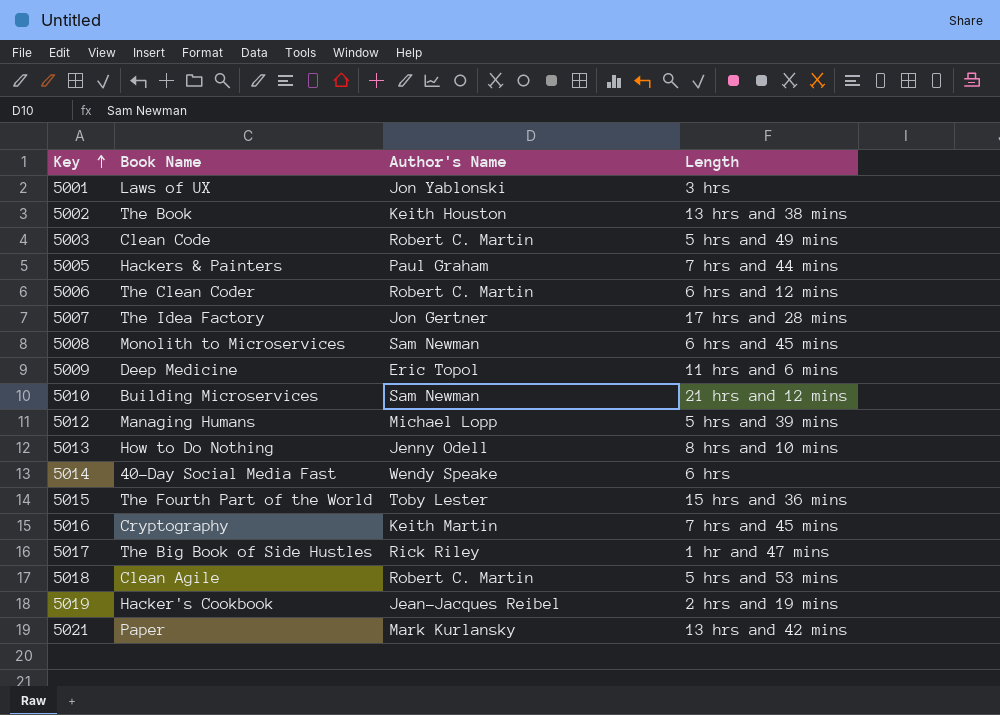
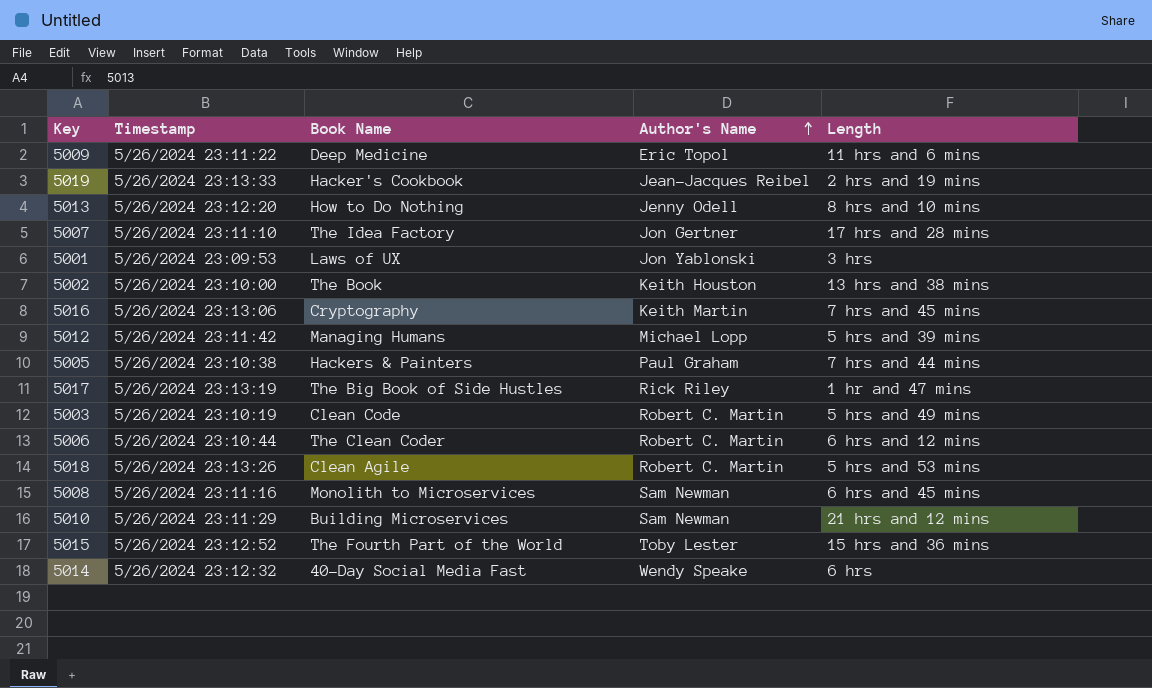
row order: Key ascending -> Author's Name ascending
column Timestamp | position: none -> 2
row 5021: Paper | Mark Kurlansky | 13 hrs and 42 mins -> none

